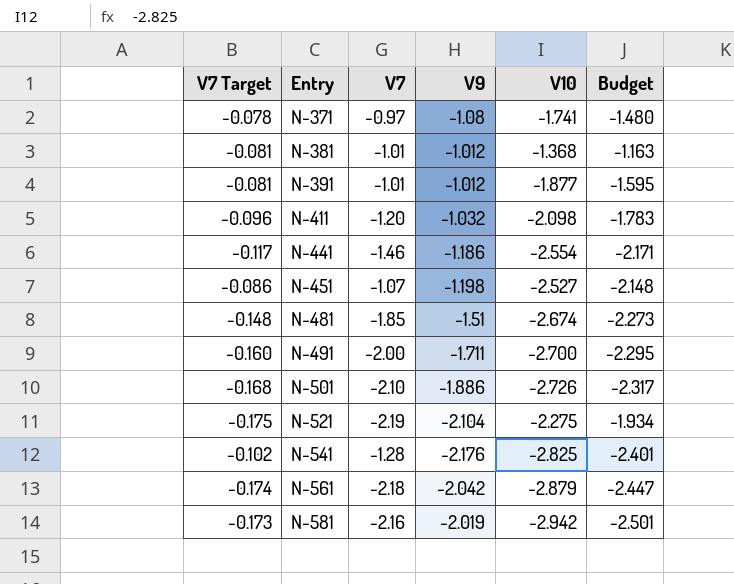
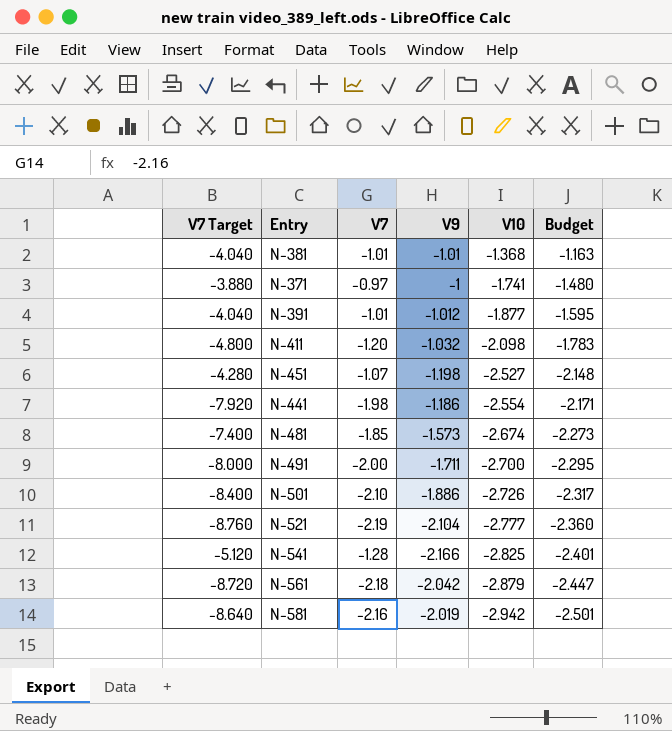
row order: Entry ascending -> V10 descending
column V7 Target | formula: [V7] * 0.08 -> [V7] * 4
N-381 | V9: -1.012 -> -1.01
N-371 | V9: -1.08 -> -1
N-441 | V7: -1.46 -> -1.98
N-481 | V9: -1.51 -> -1.573
N-521 | V10: -2.275 -> -2.777
N-521 | Budget: -1.934 -> -2.360
N-541 | V9: -2.176 -> -2.166

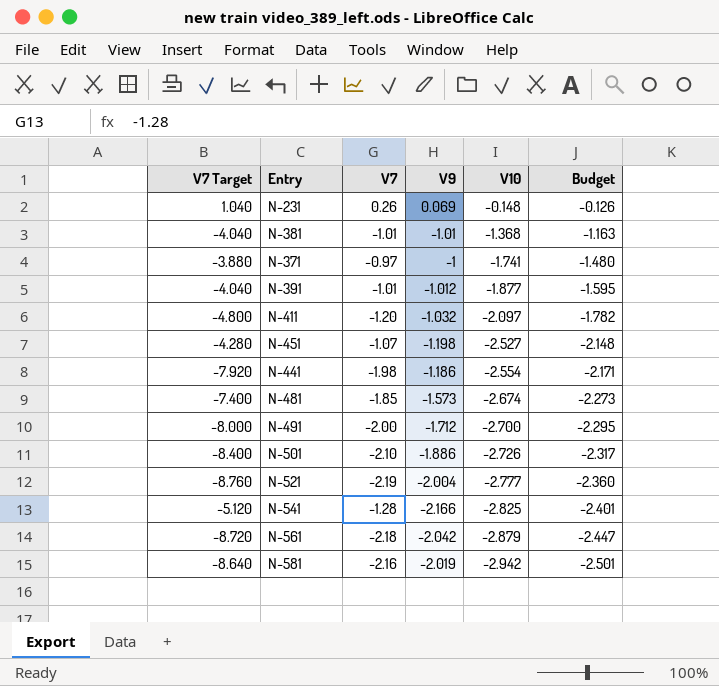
row N-231: none -> 1.040 | 0.26 | 0.069 | -0.148 | -0.126
N-411 | V10: -2.098 -> -2.097
N-411 | Budget: -1.783 -> -1.782
N-491 | V9: -1.711 -> -1.712
N-521 | V9: -2.104 -> -2.004

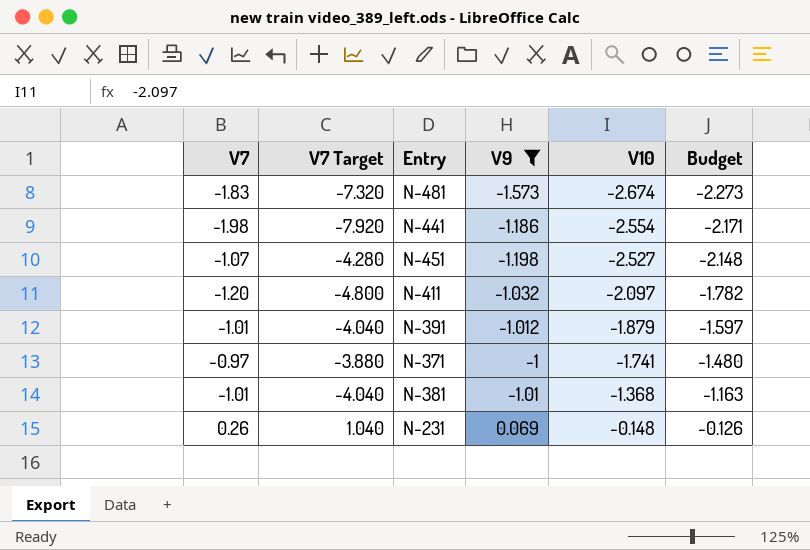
filter: none -> V9 >= -1.573
row order: V10 descending -> V10 ascending
column V7 | position: 3 -> 1
N-481 | V7: -1.85 -> -1.83
N-481 | V7 Target: -7.400 -> -7.320
N-391 | V10: -1.877 -> -1.879
N-391 | Budget: -1.595 -> -1.597

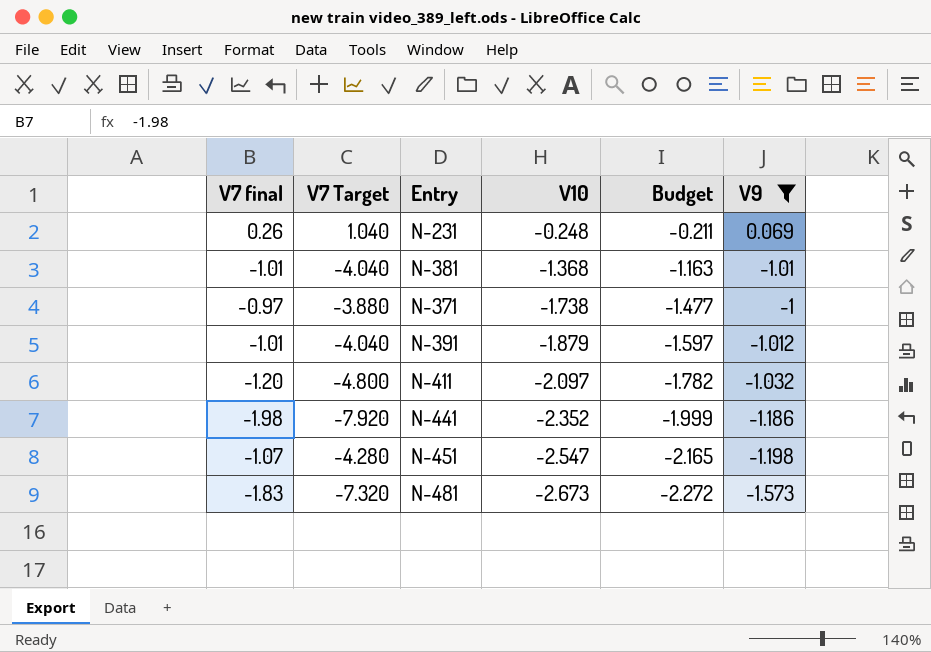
row order: V10 ascending -> V10 descending
column name: V7 -> V7 final
column V9 | position: 4 -> 6
N-231 | V10: -0.148 -> -0.248
N-231 | Budget: -0.126 -> -0.211
N-371 | V10: -1.741 -> -1.738
N-371 | Budget: -1.480 -> -1.477
N-441 | V10: -2.554 -> -2.352
N-441 | Budget: -2.171 -> -1.999
N-451 | V10: -2.527 -> -2.547
N-451 | Budget: -2.148 -> -2.165
N-481 | V10: -2.674 -> -2.673
N-481 | Budget: -2.273 -> -2.272

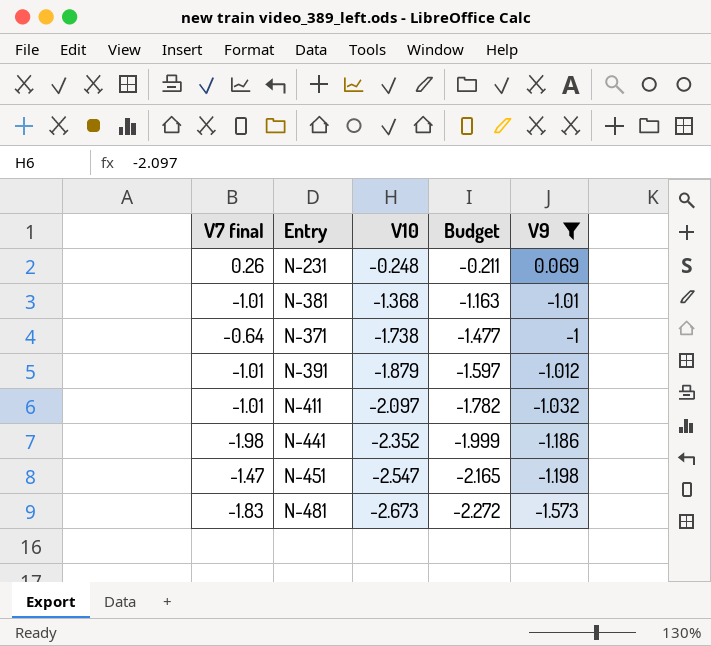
column V7 Target | formula: [V7 final] * 4 -> none
N-371 | V7 final: -0.97 -> -0.64
N-411 | V7 final: -1.20 -> -1.01
N-451 | V7 final: -1.07 -> -1.47

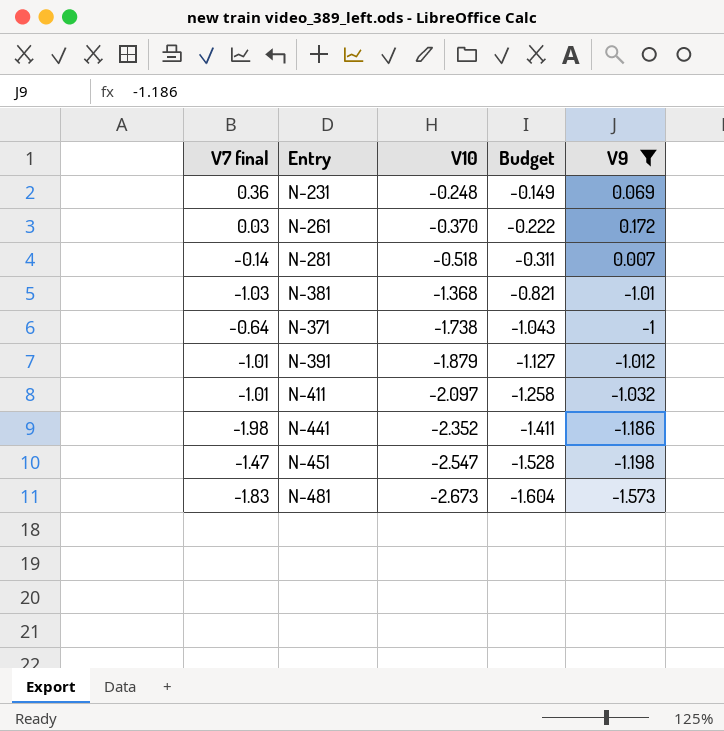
column Budget | formula: [V10] * 0.85 -> [V10] * 0.6
N-231 | V7 final: 0.26 -> 0.36
row N-261: none -> 0.03 | -0.370 | -0.222 | 0.172
row N-281: none -> -0.14 | -0.518 | -0.311 | 0.007
N-381 | V7 final: -1.01 -> -1.03

